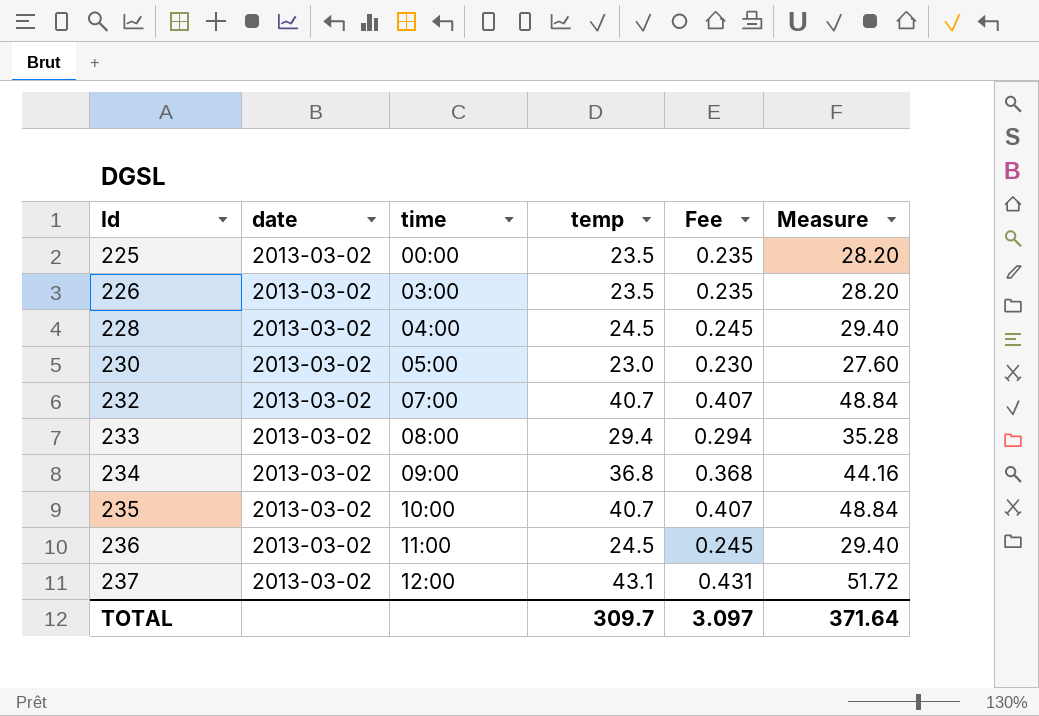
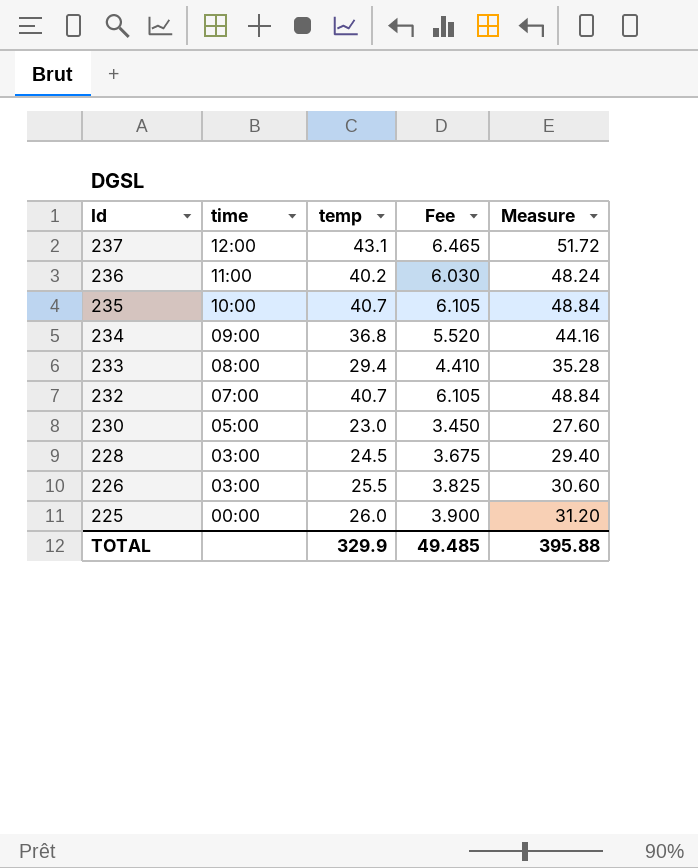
row order: Id ascending -> Id descending
column date | position: 2 -> none
column Fee | formula: [temp] * 0.01 -> [temp] * 0.15
236 | temp: 24.5 -> 40.2
236 | Measure: 29.40 -> 48.24
228 | time: 04:00 -> 03:00
226 | temp: 23.5 -> 25.5
226 | Measure: 28.20 -> 30.60
225 | temp: 23.5 -> 26.0
225 | Measure: 28.20 -> 31.20
TOTAL | temp: 309.7 -> 329.9
TOTAL | Fee: 3.097 -> 49.485
TOTAL | Measure: 371.64 -> 395.88

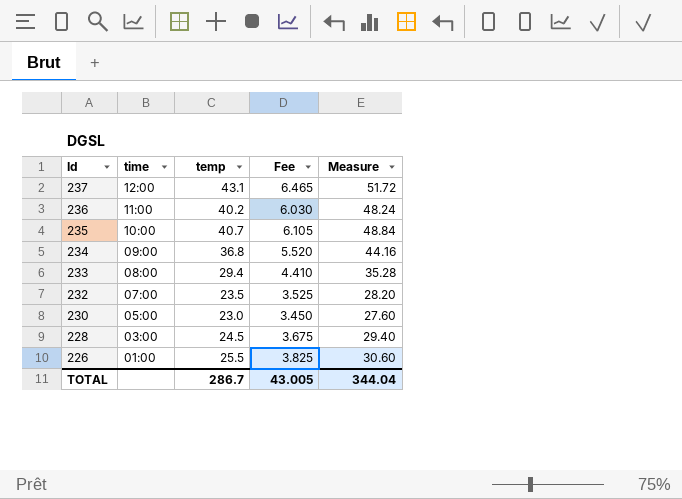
row 225: 00:00 | 26.0 | 3.900 | 31.20 -> none
232 | temp: 40.7 -> 23.5
232 | Fee: 6.105 -> 3.525
232 | Measure: 48.84 -> 28.20
226 | time: 03:00 -> 01:00
TOTAL | temp: 329.9 -> 286.7
TOTAL | Fee: 49.485 -> 43.005
TOTAL | Measure: 395.88 -> 344.04

